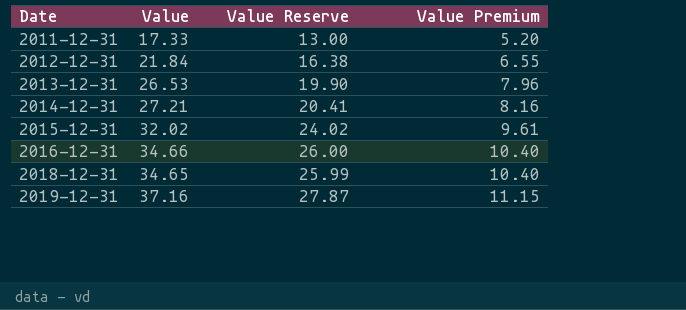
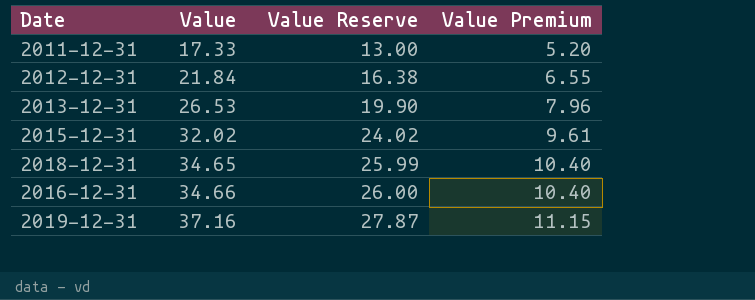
row order: Date ascending -> Value ascending
row 2014-12-31: 27.21 | 20.41 | 8.16 -> none

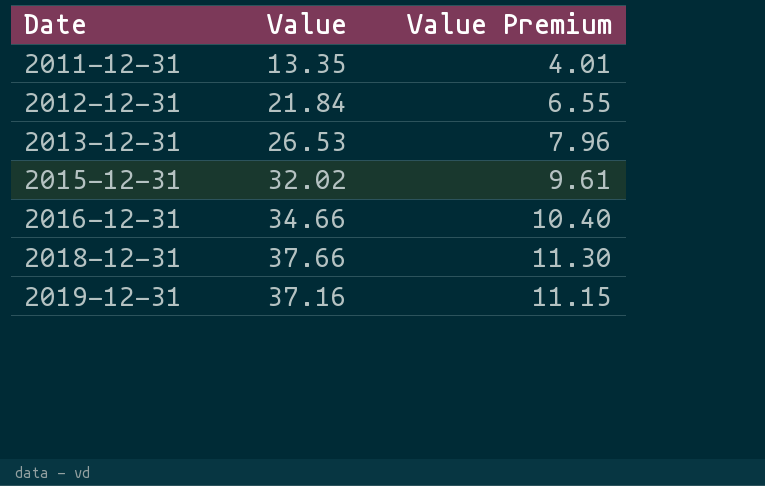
row order: Value ascending -> Date ascending
column Value Reserve | formula: [Value] * 0.75 -> none
2011-12-31 | Value: 17.33 -> 13.35
2011-12-31 | Value Premium: 5.20 -> 4.01
2018-12-31 | Value: 34.65 -> 37.66
2018-12-31 | Value Premium: 10.40 -> 11.30

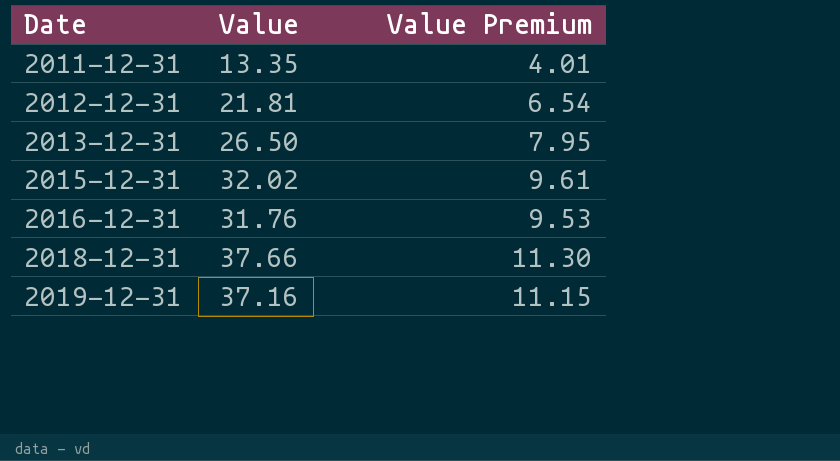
2012-12-31 | Value: 21.84 -> 21.81
2012-12-31 | Value Premium: 6.55 -> 6.54
2013-12-31 | Value: 26.53 -> 26.50
2013-12-31 | Value Premium: 7.96 -> 7.95
2016-12-31 | Value: 34.66 -> 31.76
2016-12-31 | Value Premium: 10.40 -> 9.53

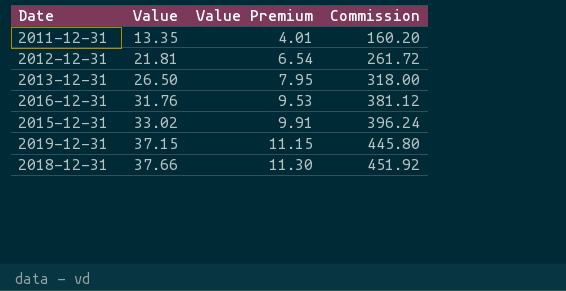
row order: Date ascending -> Value ascending
column Commission | formula: none -> [Value] * 12
2015-12-31 | Value: 32.02 -> 33.02
2015-12-31 | Value Premium: 9.61 -> 9.91
2019-12-31 | Value: 37.16 -> 37.15

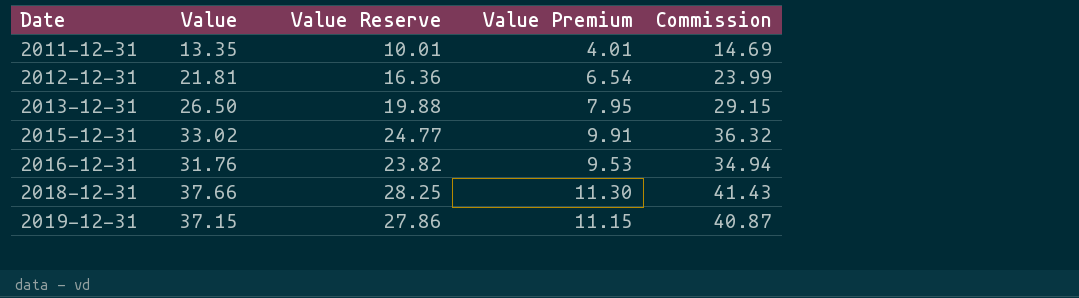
row order: Value ascending -> Date ascending
column Value Reserve | formula: none -> [Value] * 0.75
column Commission | formula: [Value] * 12 -> [Value] * 1.1

